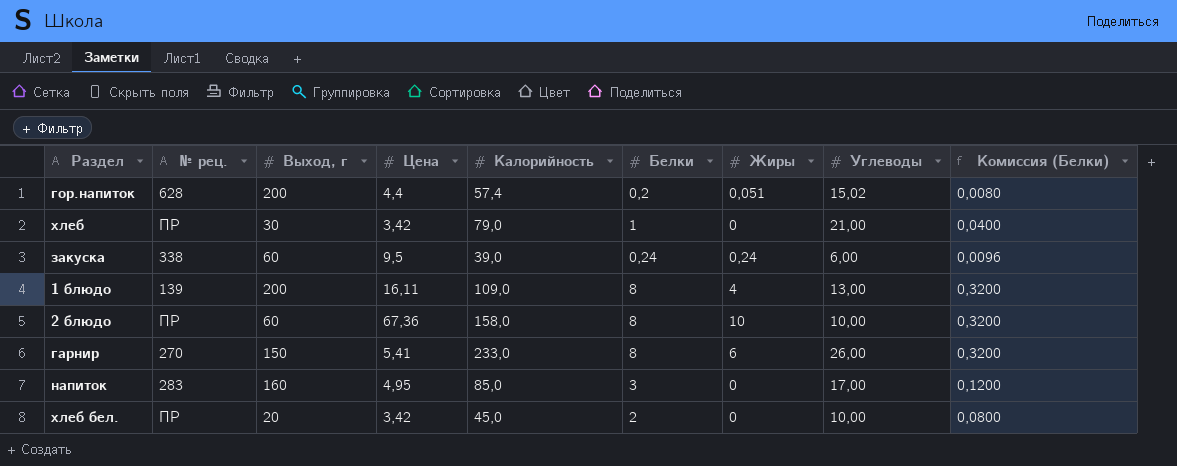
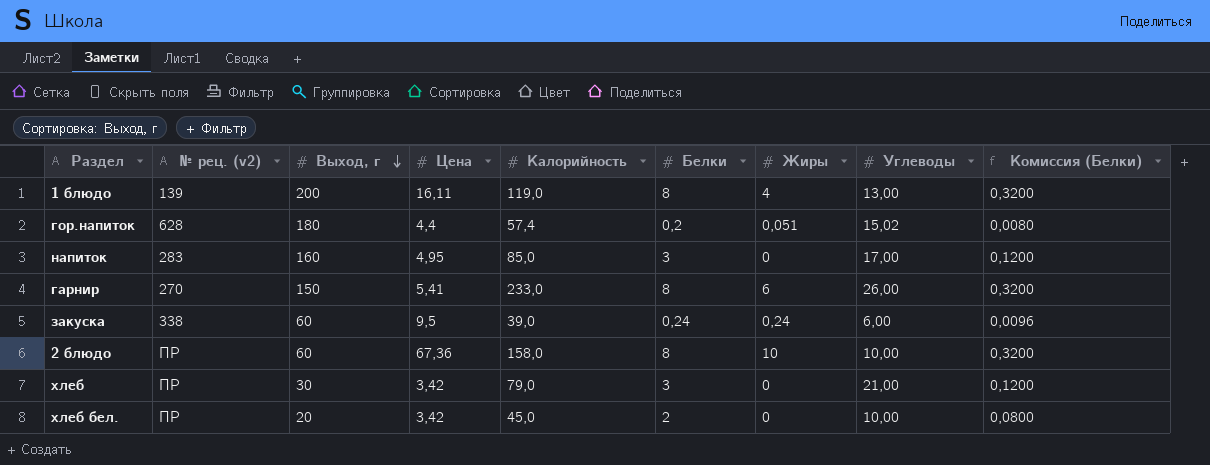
row order: none -> Выход, г descending
column name: № рец. -> № рец. (v2)
1 блюдо | Калорийность: 109,0 -> 119,0
гор.напиток | Выход, г: 200 -> 180
хлеб | Белки: 1 -> 3
хлеб | Комиссия (Белки): 0,0400 -> 0,1200

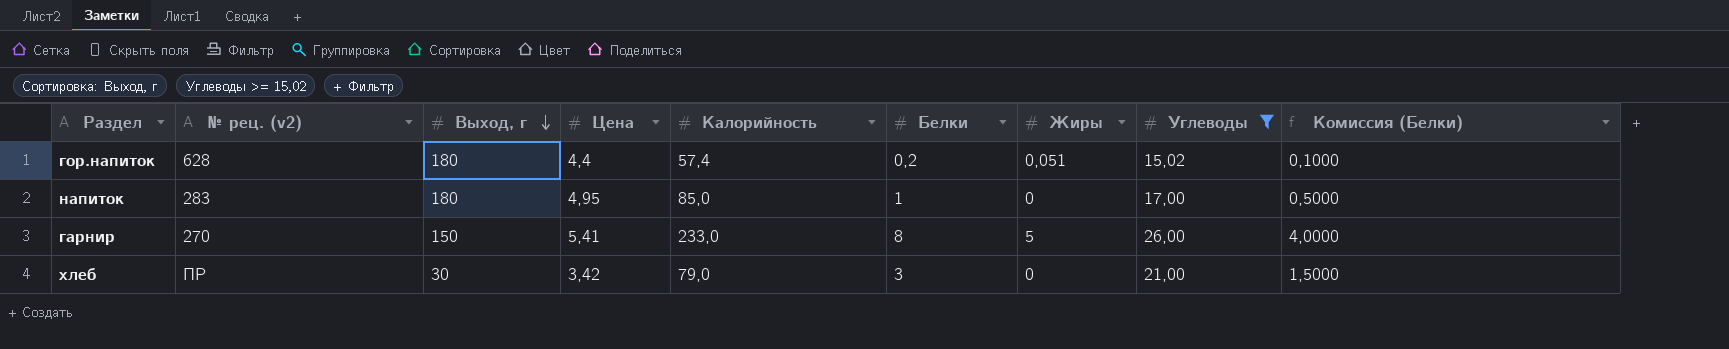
filter: none -> Углеводы >= 15,02
column Комиссия (Белки) | formula: [Белки] * 0,04 -> [Белки] * 0,5
напиток | Выход, г: 160 -> 180
напиток | Белки: 3 -> 1
гарнир | Жиры: 6 -> 5

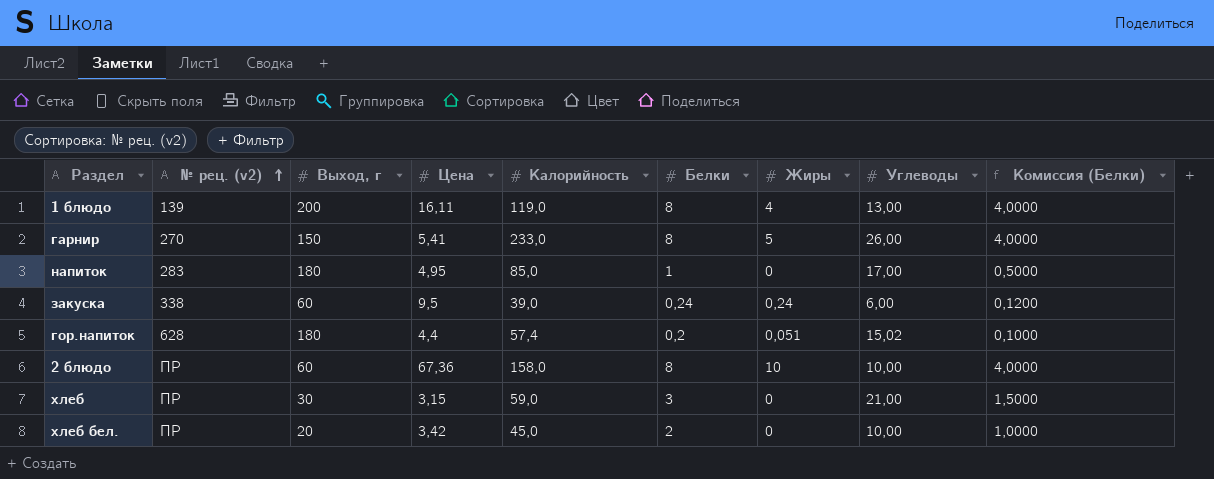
filter: Углеводы >= 15,02 -> none
row order: Выход, г descending -> № рец. (v2) ascending
хлеб | Цена: 3,42 -> 3,15
хлеб | Калорийность: 79,0 -> 59,0

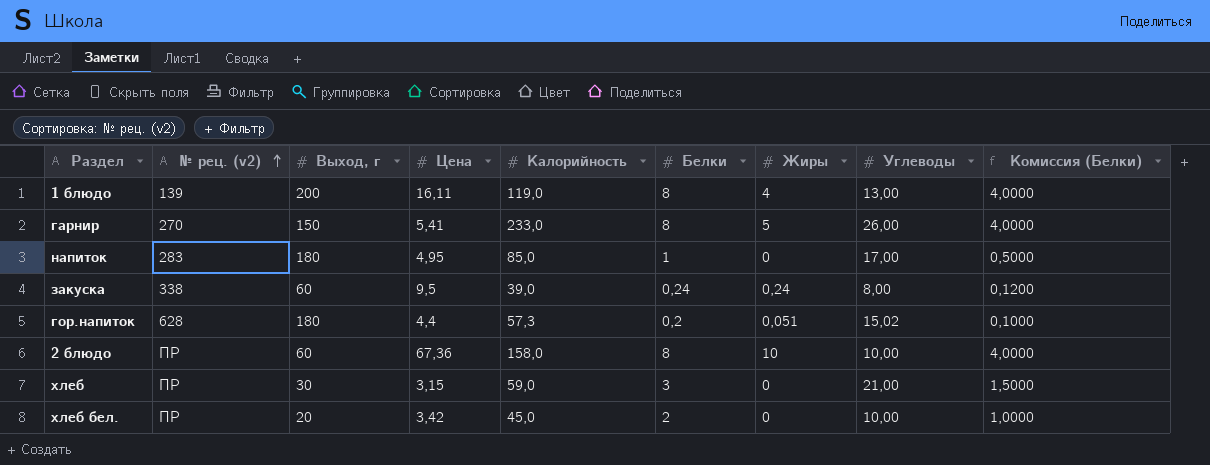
закуска | Углеводы: 6,00 -> 8,00
гор.напиток | Калорийность: 57,4 -> 57,3

